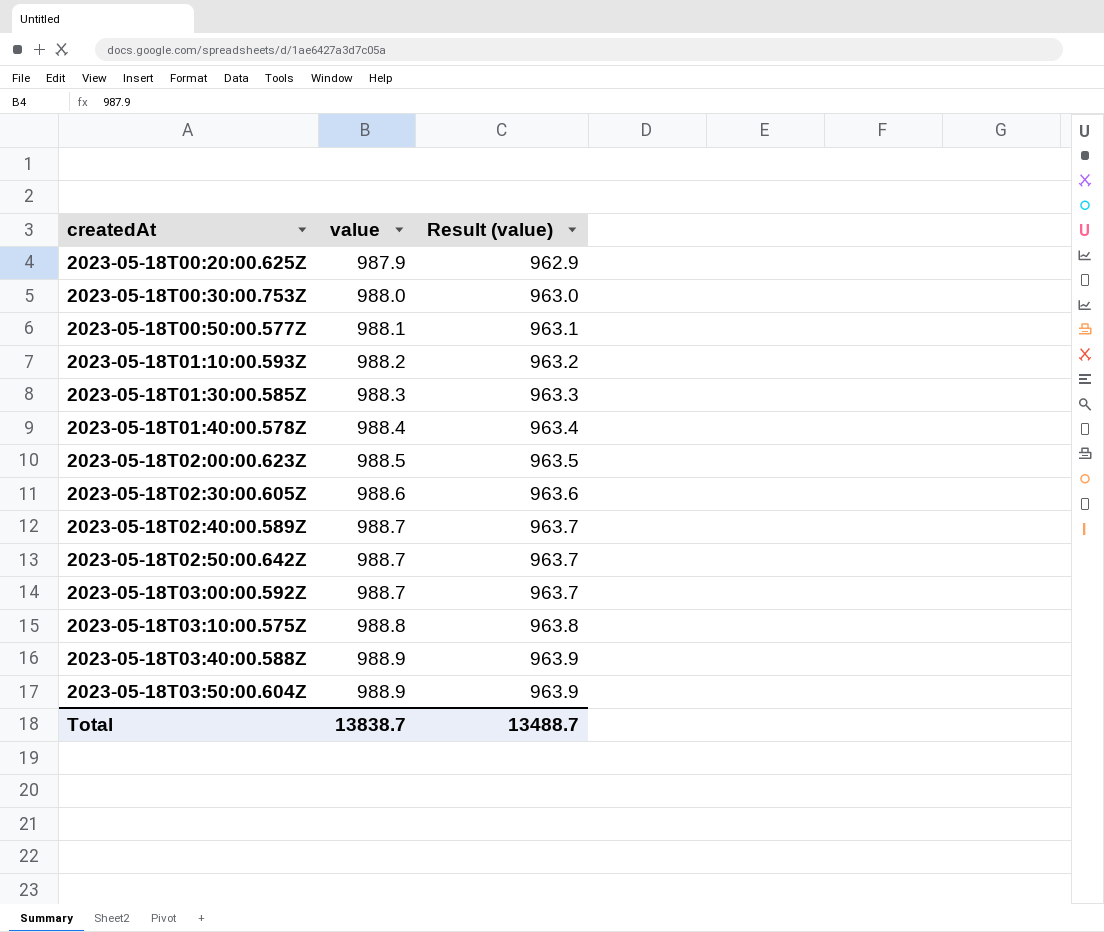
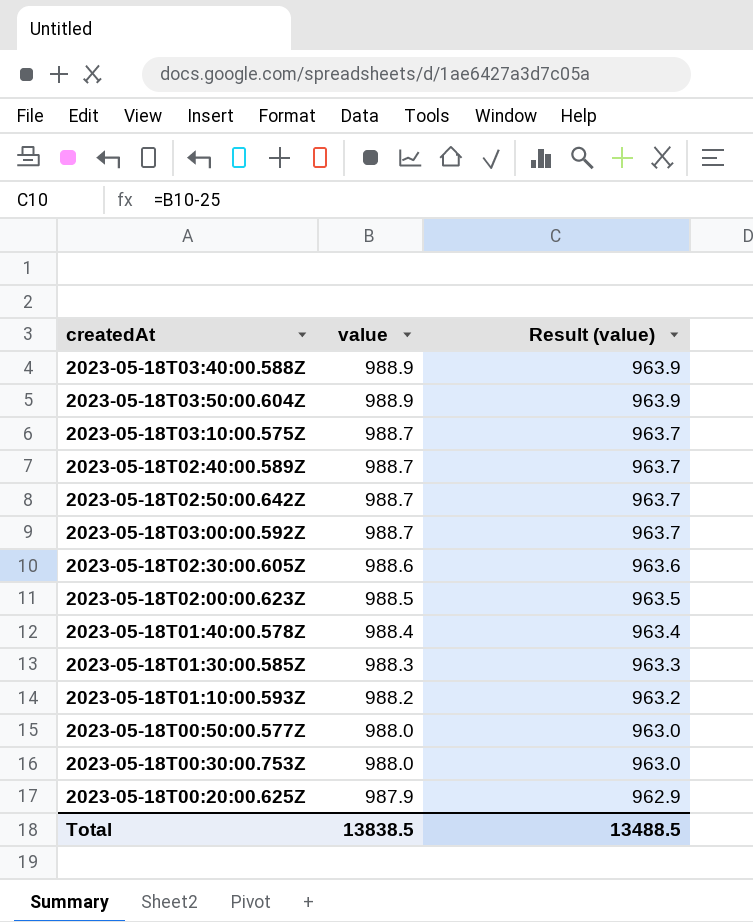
row order: createdAt ascending -> value descending
2023-05-18T03:10:00.575Z | value: 988.8 -> 988.7
2023-05-18T03:10:00.575Z | Result (value): 963.8 -> 963.7
2023-05-18T00:50:00.577Z | value: 988.1 -> 988.0
2023-05-18T00:50:00.577Z | Result (value): 963.1 -> 963.0
Total | value: 13838.7 -> 13838.5
Total | Result (value): 13488.7 -> 13488.5

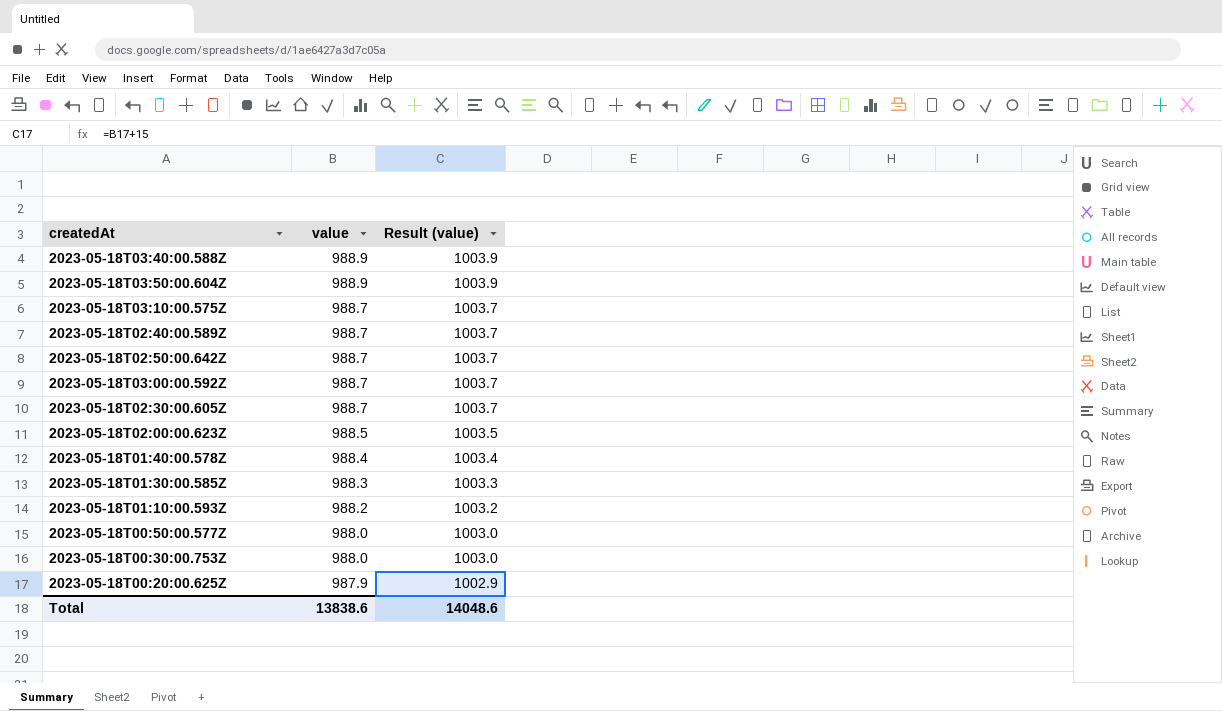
column Result (value) | formula: [value] - 25 -> [value] + 15
2023-05-18T02:30:00.605Z | value: 988.6 -> 988.7
Total | value: 13838.5 -> 13838.6
Total | Result (value): 13488.5 -> 14048.6

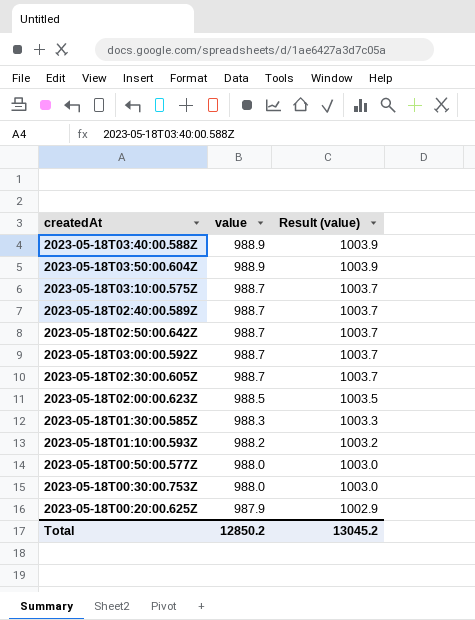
row 2023-05-18T01:40:00.578Z: 988.4 | 1003.4 -> none
Total | value: 13838.6 -> 12850.2
Total | Result (value): 14048.6 -> 13045.2

